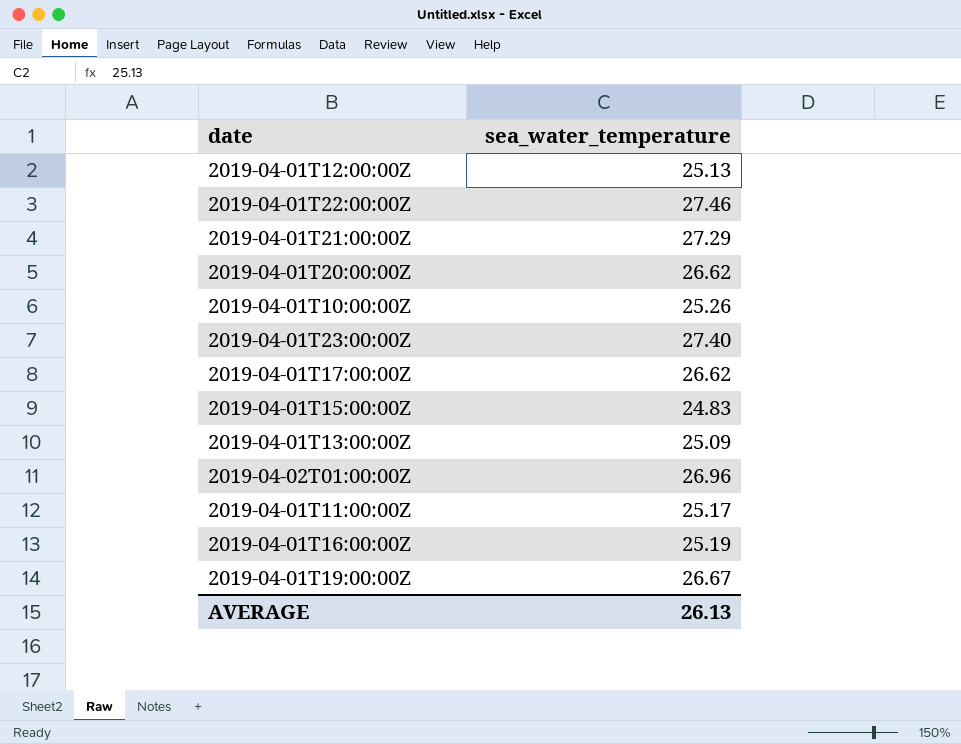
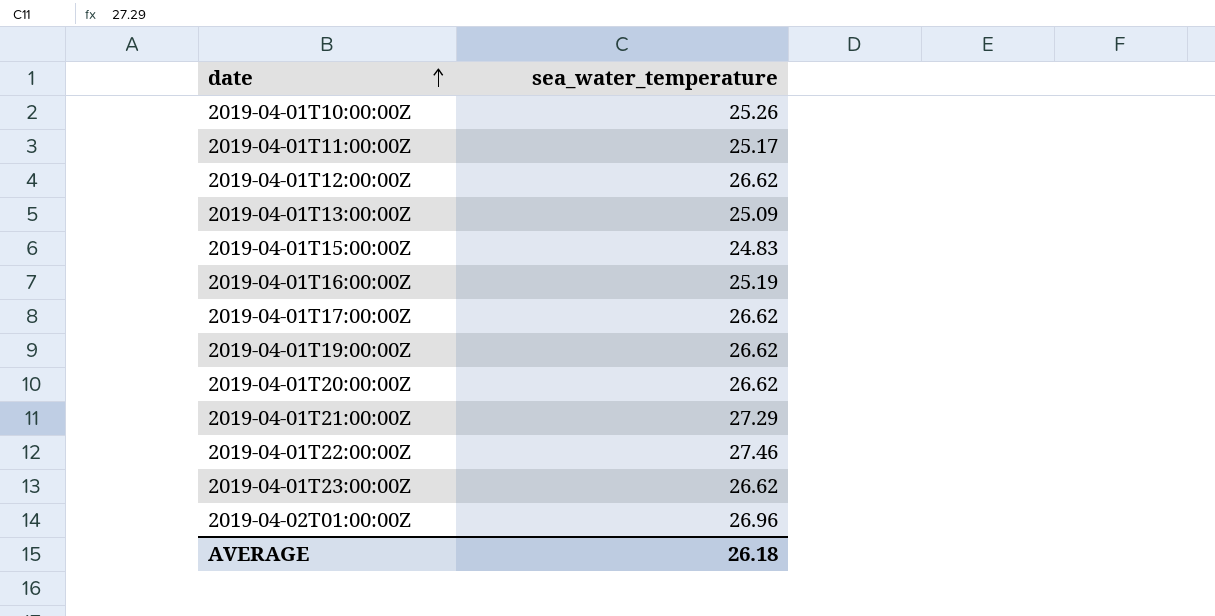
row order: none -> date ascending
2019-04-01T12:00:00Z | sea_water_temperature: 25.13 -> 26.62
2019-04-01T19:00:00Z | sea_water_temperature: 26.67 -> 26.62
2019-04-01T23:00:00Z | sea_water_temperature: 27.40 -> 26.62
AVERAGE | sea_water_temperature: 26.13 -> 26.18

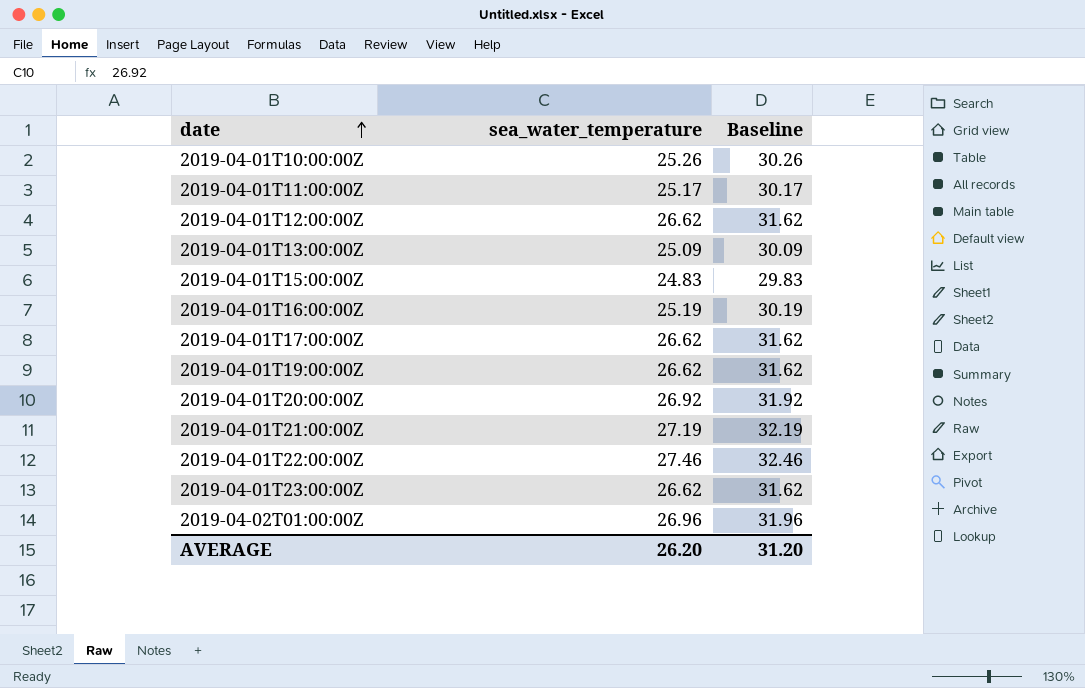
column Baseline | formula: none -> [sea_water_temperature] + 5
2019-04-01T20:00:00Z | sea_water_temperature: 26.62 -> 26.92
2019-04-01T21:00:00Z | sea_water_temperature: 27.29 -> 27.19
AVERAGE | sea_water_temperature: 26.18 -> 26.20

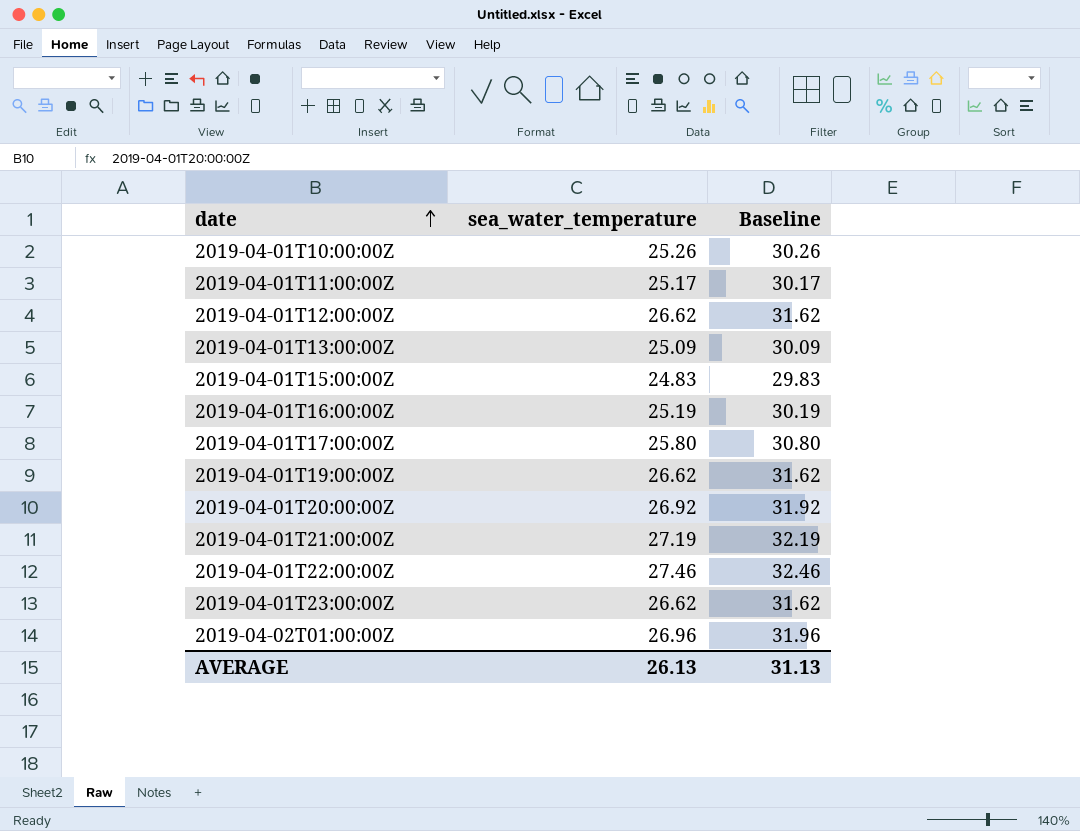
2019-04-01T17:00:00Z | sea_water_temperature: 26.62 -> 25.80
2019-04-01T17:00:00Z | Baseline: 31.62 -> 30.80
AVERAGE | sea_water_temperature: 26.20 -> 26.13
AVERAGE | Baseline: 31.20 -> 31.13

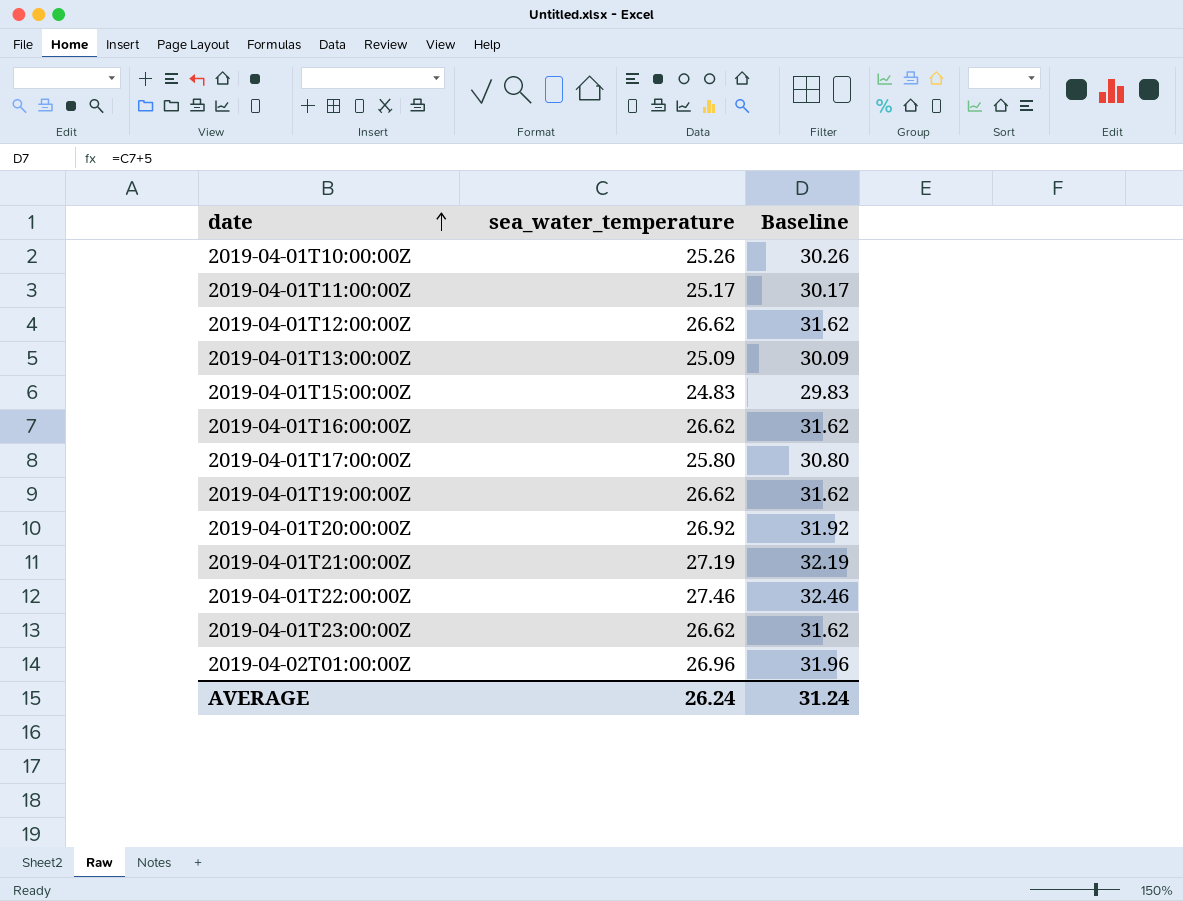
2019-04-01T16:00:00Z | sea_water_temperature: 25.19 -> 26.62
2019-04-01T16:00:00Z | Baseline: 30.19 -> 31.62
AVERAGE | sea_water_temperature: 26.13 -> 26.24
AVERAGE | Baseline: 31.13 -> 31.24

